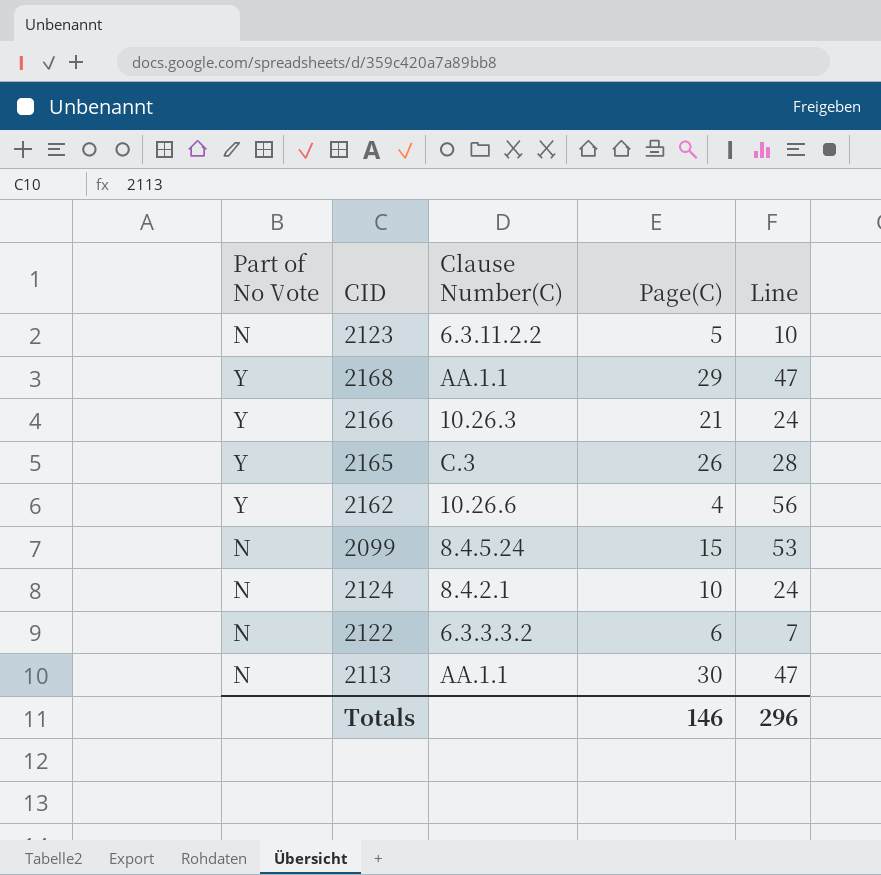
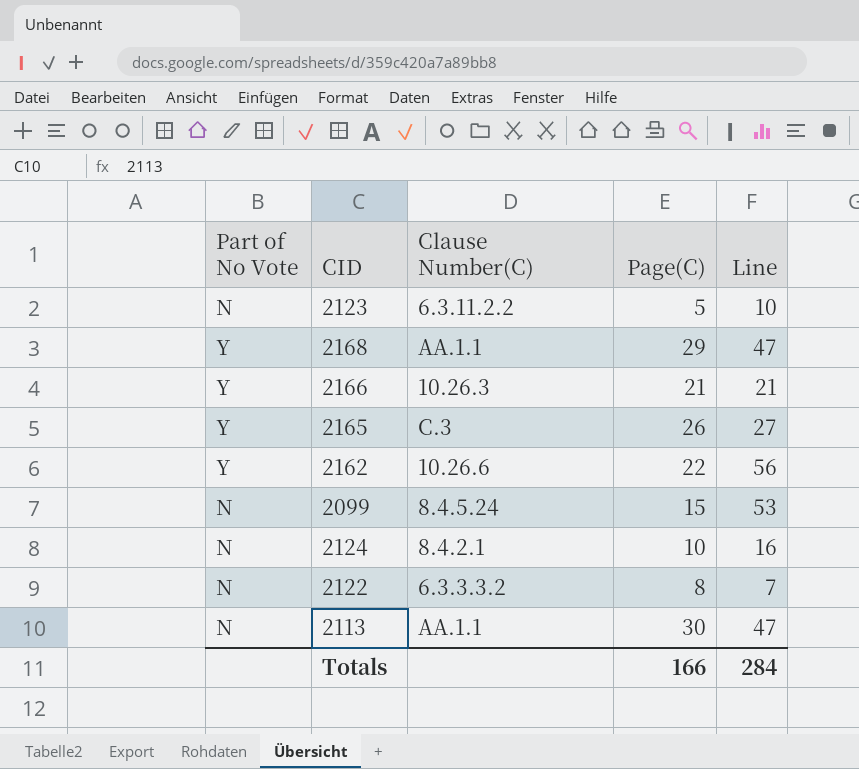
2166 | Line: 24 -> 21
2165 | Line: 28 -> 27
2162 | Page(C): 4 -> 22
2124 | Line: 24 -> 16
2122 | Page(C): 6 -> 8
Totals | Page(C): 146 -> 166
Totals | Line: 296 -> 284

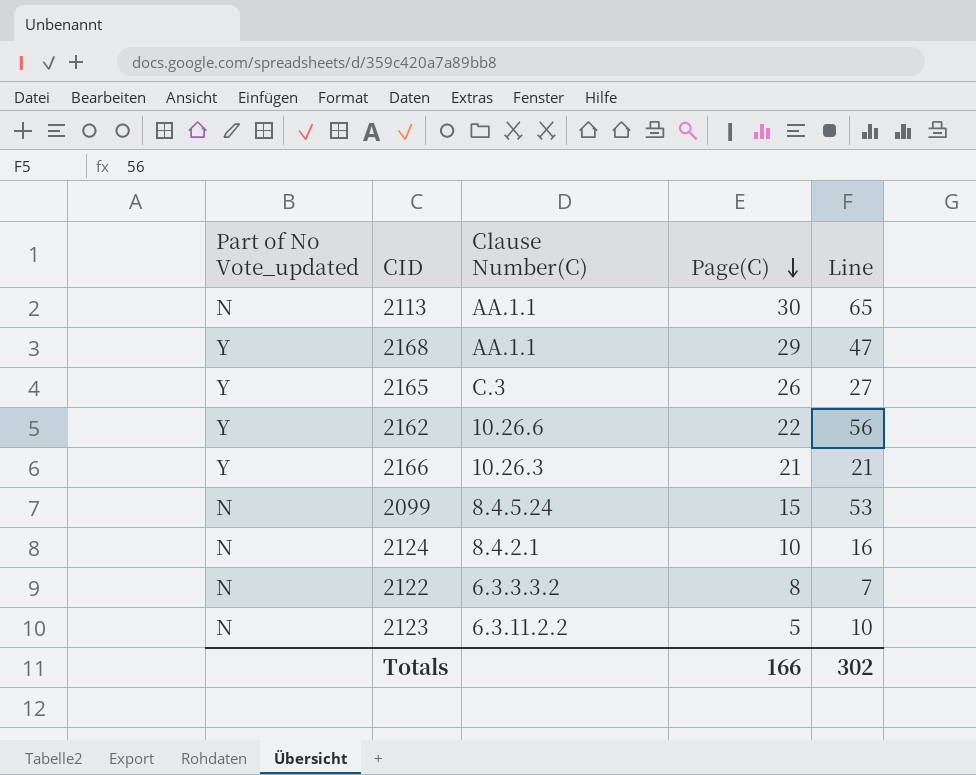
row order: none -> Page(C) descending
column name: Part of No Vote -> Part of No Vote_updated
2113 | Line: 47 -> 65
Totals | Line: 284 -> 302

